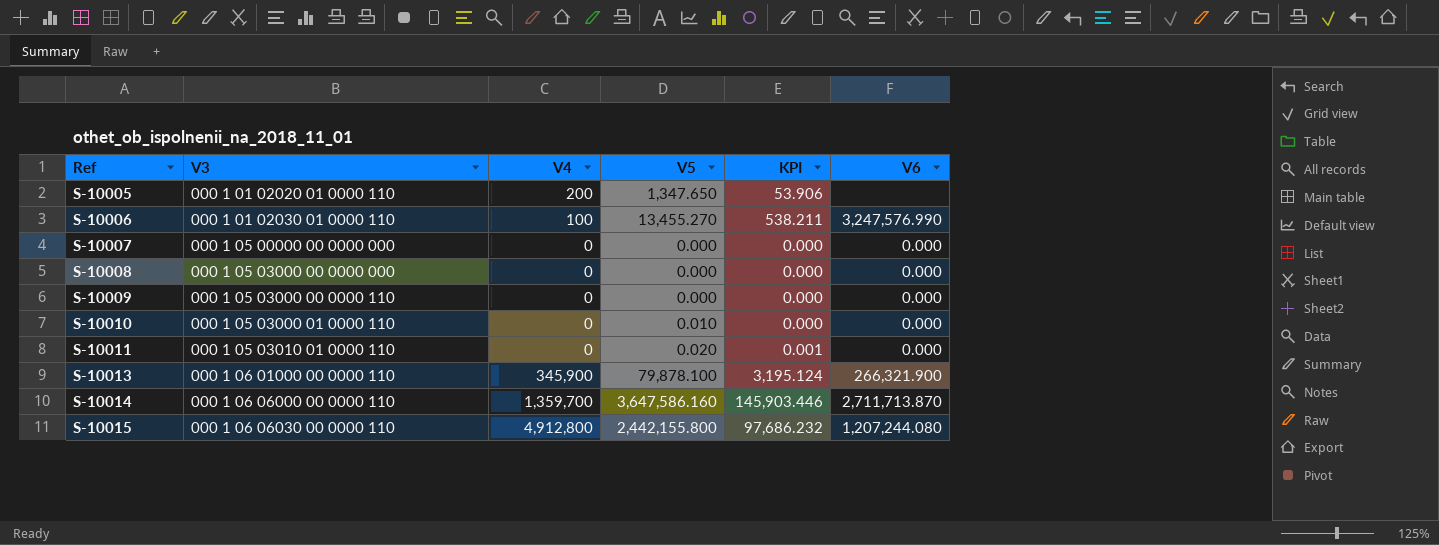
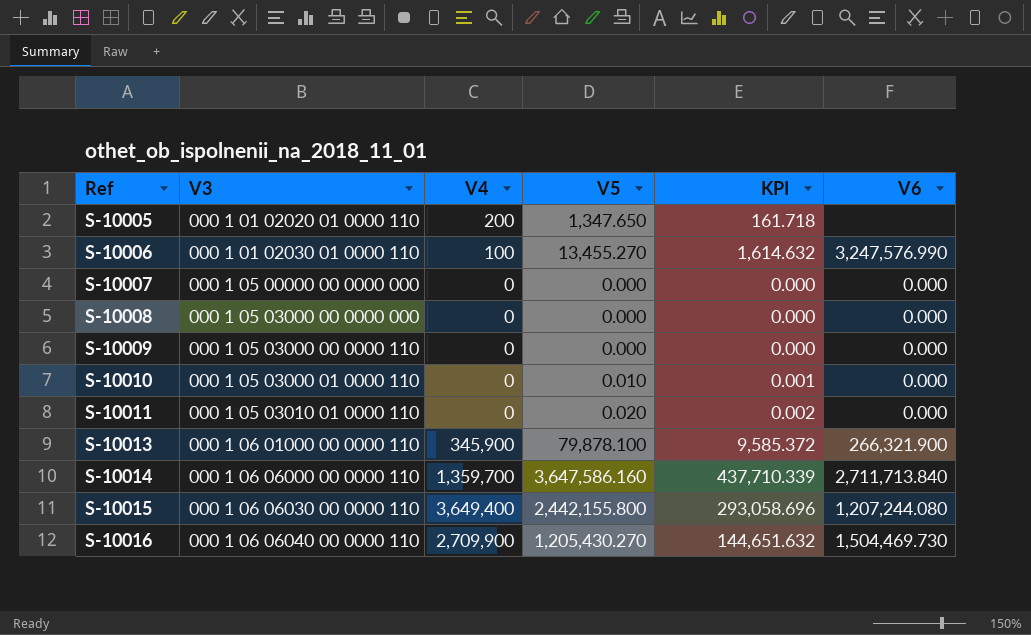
column KPI | formula: [V5] * 0.04 -> [V5] * 0.12
S-10014 | V6: 2,711,713.870 -> 2,711,713.840
S-10015 | V4: 4,912,800 -> 3,649,400
row S-10016: none -> 000 1 06 06040 00 0000 110 | 2,709,900 | 1,205,430.270 | 144,651.632 | 1,504,469.730

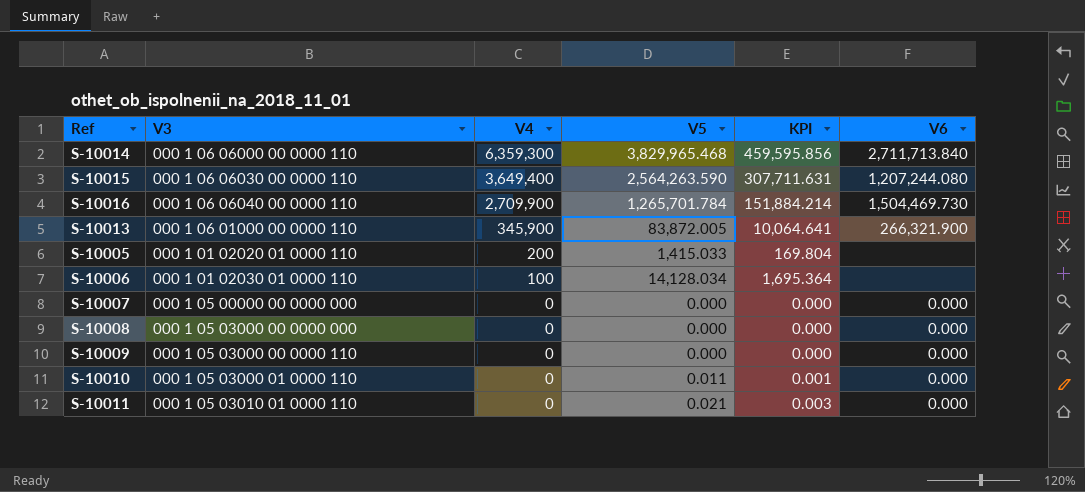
row order: Ref ascending -> V4 descending
S-10014 | V4: 1,359,700 -> 6,359,300
S-10014 | V5: 3,647,586.160 -> 3,829,965.468
S-10014 | KPI: 437,710.339 -> 459,595.856
S-10015 | V5: 2,442,155.800 -> 2,564,263.590
S-10015 | KPI: 293,058.696 -> 307,711.631
S-10016 | V5: 1,205,430.270 -> 1,265,701.784
S-10016 | KPI: 144,651.632 -> 151,884.214
S-10013 | V5: 79,878.100 -> 83,872.005
S-10013 | KPI: 9,585.372 -> 10,064.641
S-10005 | V5: 1,347.650 -> 1,415.033
S-10005 | KPI: 161.718 -> 169.804
S-10006 | V5: 13,455.270 -> 14,128.034
S-10006 | KPI: 1,614.632 -> 1,695.364
S-10006 | V6: 3,247,576.990 -> none
S-10010 | V5: 0.010 -> 0.011
S-10011 | V5: 0.020 -> 0.021
S-10011 | KPI: 0.002 -> 0.003

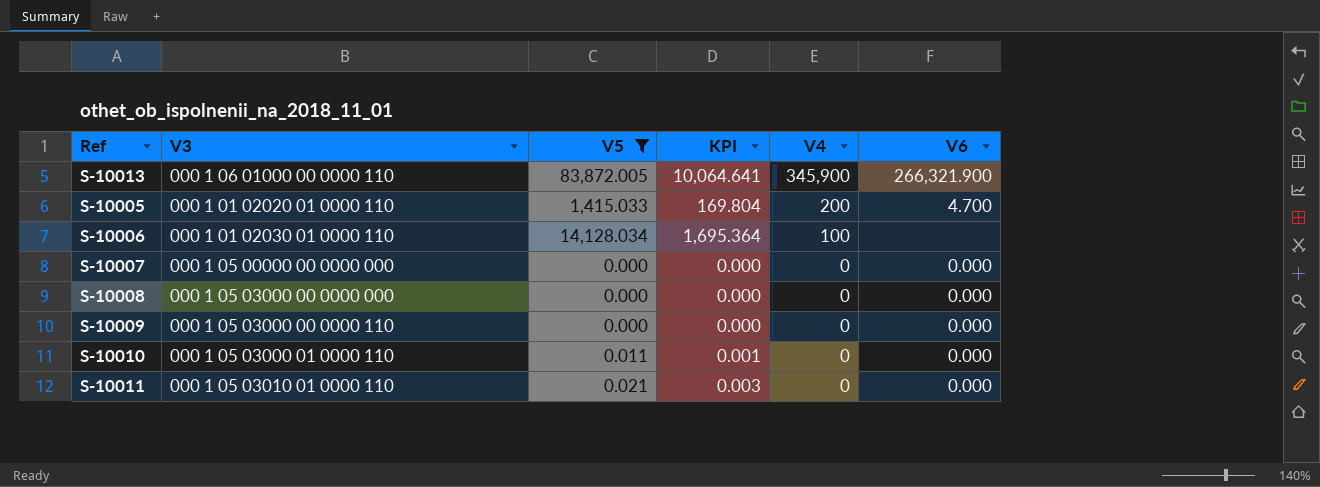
filter: none -> V5 <= 83,872.005
column V4 | position: 3 -> 5
S-10005 | V6: none -> 4.700

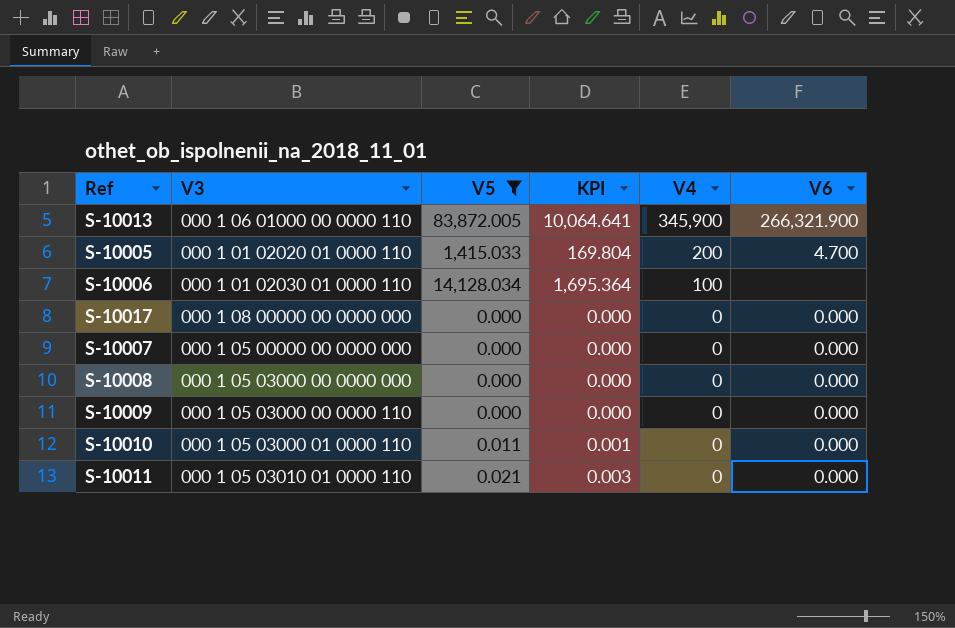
row S-10017: none -> 000 1 08 00000 00 0000 000 | 0.000 | 0.000 | 0 | 0.000

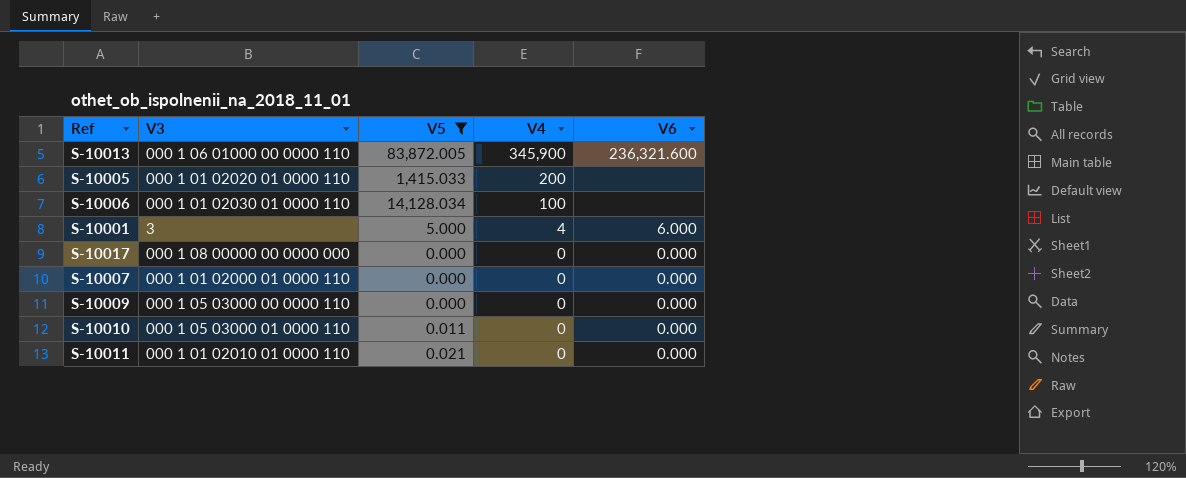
column KPI | formula: [V5] * 0.12 -> none
row S-10008: 000 1 05 03000 00 0000 000 | 0.000 | 0.000 | 0 | 0.000 -> none
S-10013 | V6: 266,321.900 -> 236,321.600
S-10005 | V6: 4.700 -> none
row S-10001: none -> 3 | 5.000 | 4 | 6.000
S-10007 | V3: 000 1 05 00000 00 0000 000 -> 000 1 01 02000 01 0000 110
S-10011 | V3: 000 1 05 03010 01 0000 110 -> 000 1 01 02010 01 0000 110

